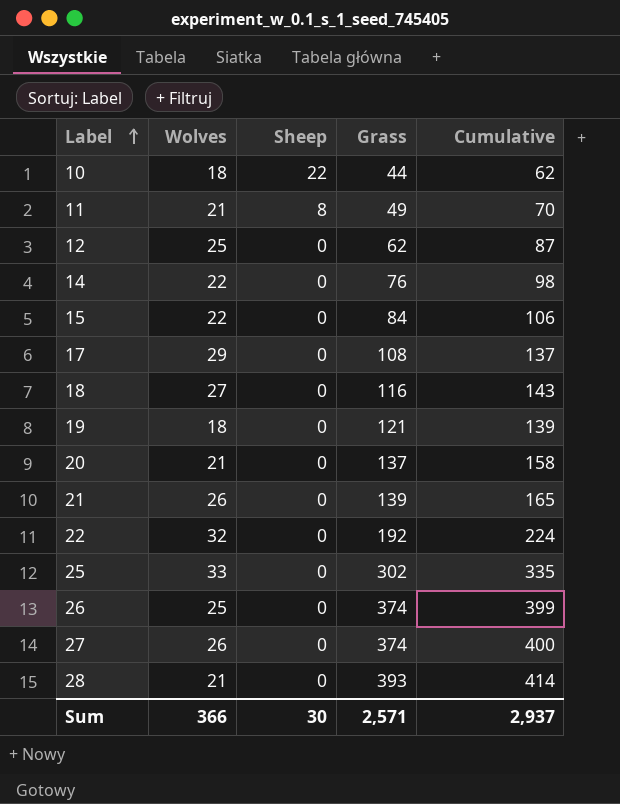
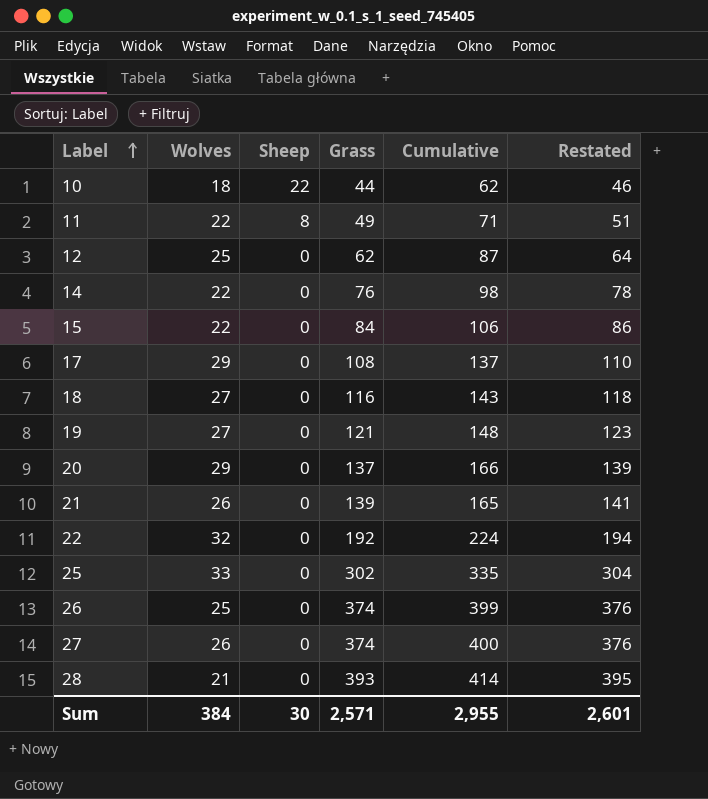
column Restated | formula: none -> [Grass] + 2
11 | Wolves: 21 -> 22
11 | Cumulative: 70 -> 71
19 | Wolves: 18 -> 27
19 | Cumulative: 139 -> 148
20 | Wolves: 21 -> 29
20 | Cumulative: 158 -> 166
Sum | Wolves: 366 -> 384
Sum | Cumulative: 2,937 -> 2,955

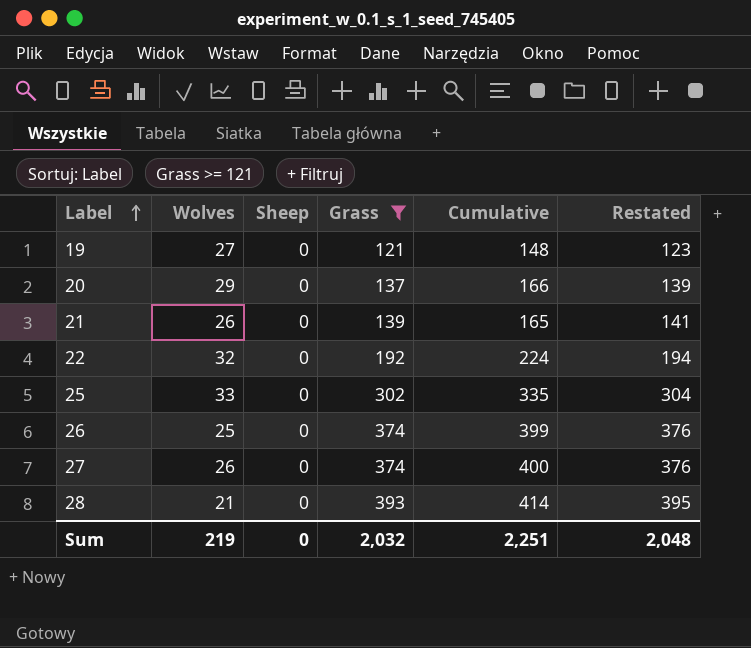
filter: none -> Grass >= 121
Sum | Wolves: 384 -> 219
Sum | Sheep: 30 -> 0
Sum | Grass: 2,571 -> 2,032
Sum | Cumulative: 2,955 -> 2,251
Sum | Restated: 2,601 -> 2,048

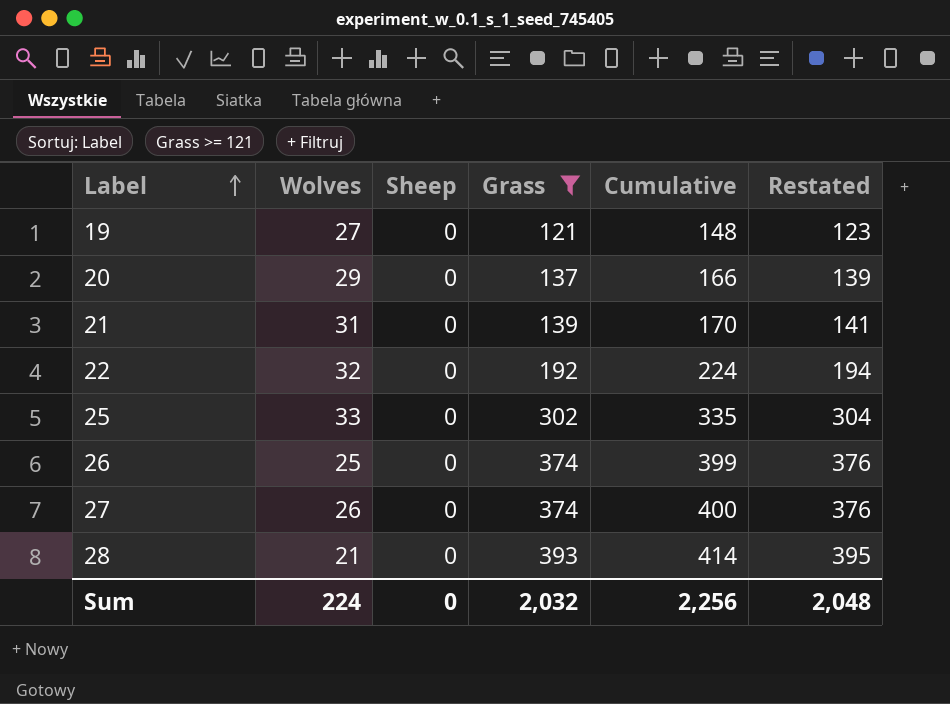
21 | Wolves: 26 -> 31
21 | Cumulative: 165 -> 170
Sum | Wolves: 219 -> 224
Sum | Cumulative: 2,251 -> 2,256

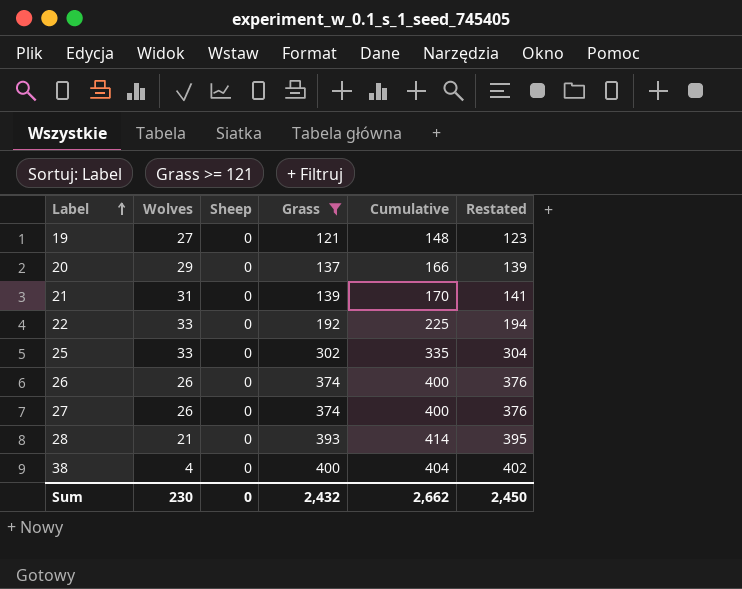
22 | Wolves: 32 -> 33
22 | Cumulative: 224 -> 225
26 | Wolves: 25 -> 26
26 | Cumulative: 399 -> 400
row 38: none -> 4 | 0 | 400 | 404 | 402
Sum | Wolves: 224 -> 230
Sum | Grass: 2,032 -> 2,432
Sum | Cumulative: 2,256 -> 2,662
Sum | Restated: 2,048 -> 2,450

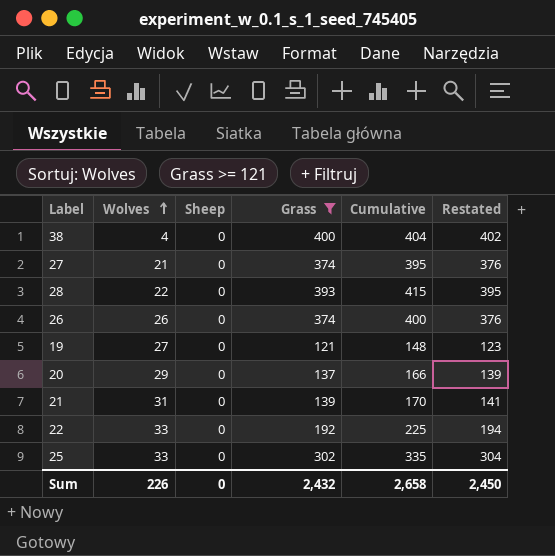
row order: Label ascending -> Wolves ascending
27 | Wolves: 26 -> 21
27 | Cumulative: 400 -> 395
28 | Wolves: 21 -> 22
28 | Cumulative: 414 -> 415
Sum | Wolves: 230 -> 226
Sum | Cumulative: 2,662 -> 2,658

